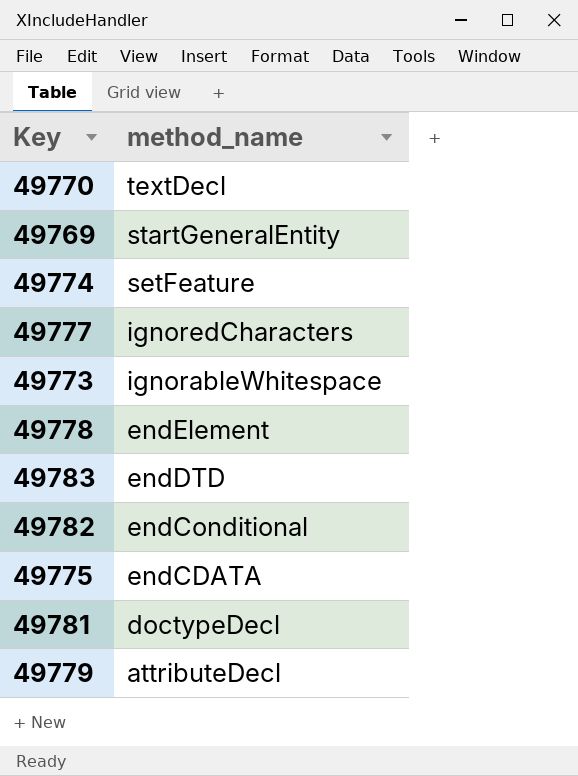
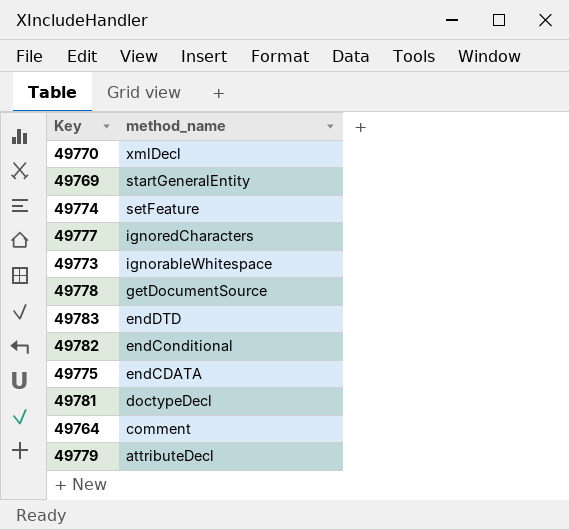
49770 | method_name: textDecl -> xmlDecl
49778 | method_name: endElement -> getDocumentSource
row 49764: none -> comment

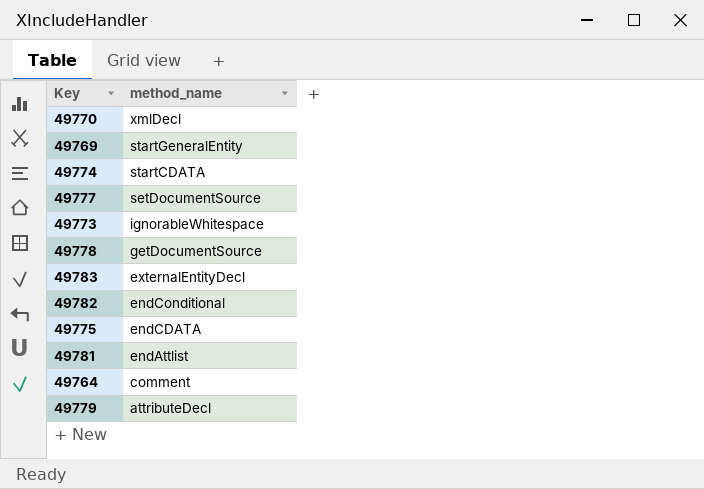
49774 | method_name: setFeature -> startCDATA
49777 | method_name: ignoredCharacters -> setDocumentSource
49783 | method_name: endDTD -> externalEntityDecl
49781 | method_name: doctypeDecl -> endAttlist

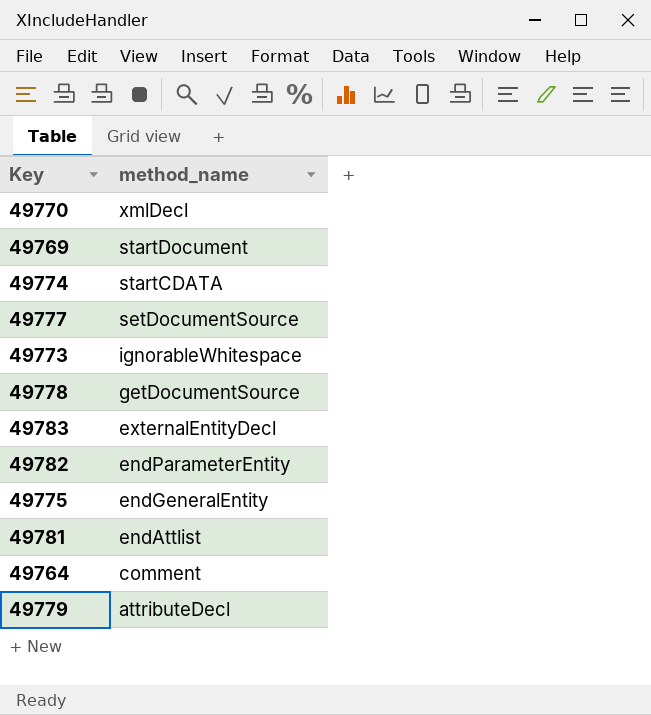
49769 | method_name: startGeneralEntity -> startDocument
49782 | method_name: endConditional -> endParameterEntity
49775 | method_name: endCDATA -> endGeneralEntity

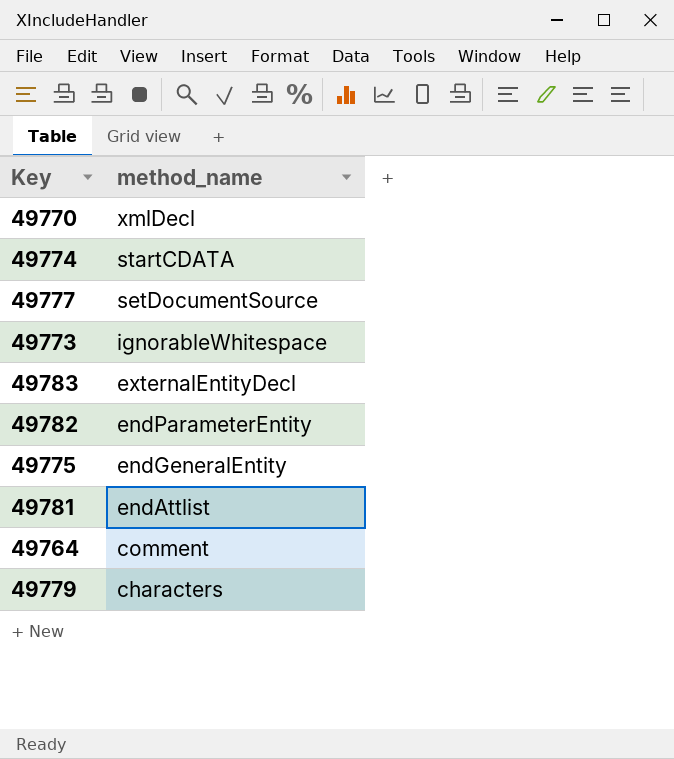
row 49769: startDocument -> none
row 49778: getDocumentSource -> none
49779 | method_name: attributeDecl -> characters

